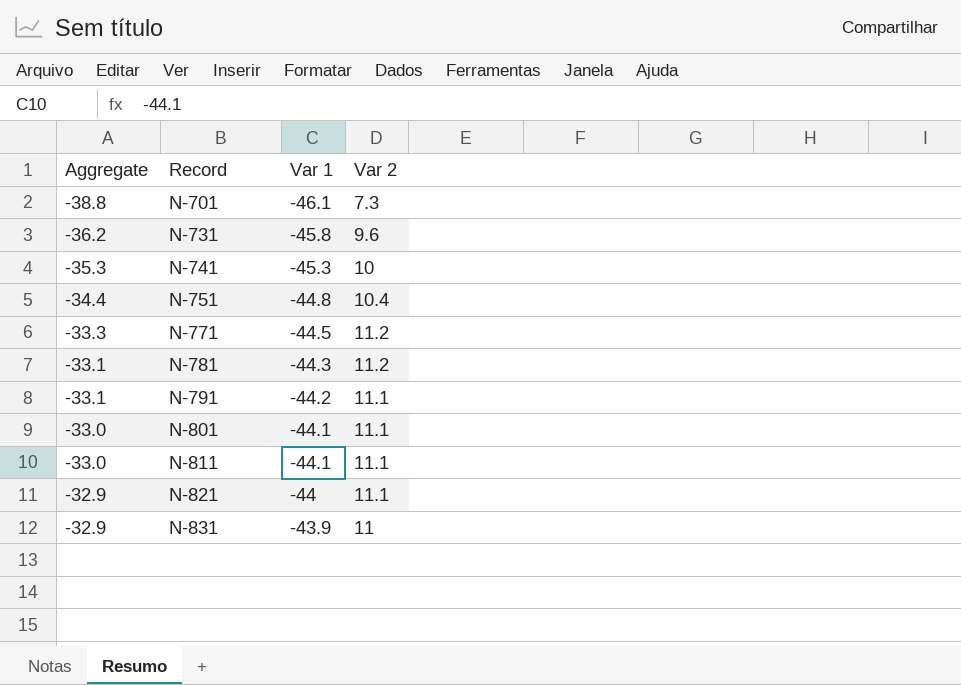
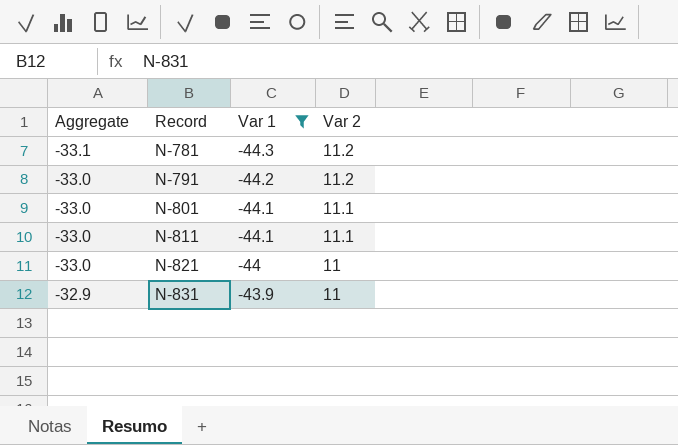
filter: none -> Var 1 >= -44.3
N-791 | Aggregate: -33.1 -> -33.0
N-791 | Var 2: 11.1 -> 11.2
N-821 | Aggregate: -32.9 -> -33.0
N-821 | Var 2: 11.1 -> 11

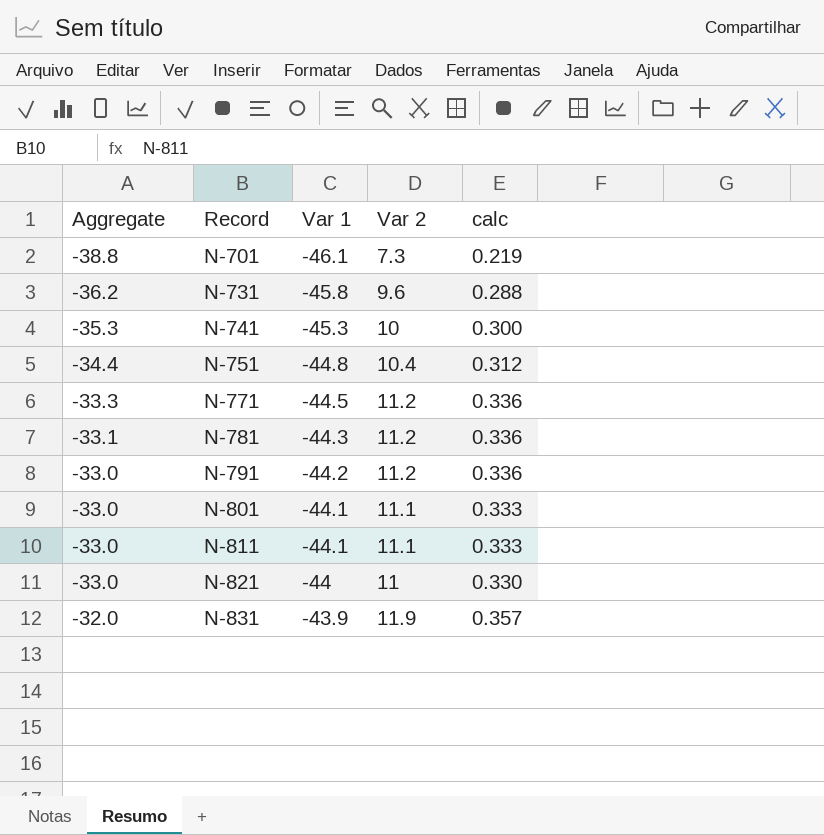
filter: Var 1 >= -44.3 -> none
column calc | formula: none -> [Var 2] * 0.03
N-831 | Aggregate: -32.9 -> -32.0
N-831 | Var 2: 11 -> 11.9

